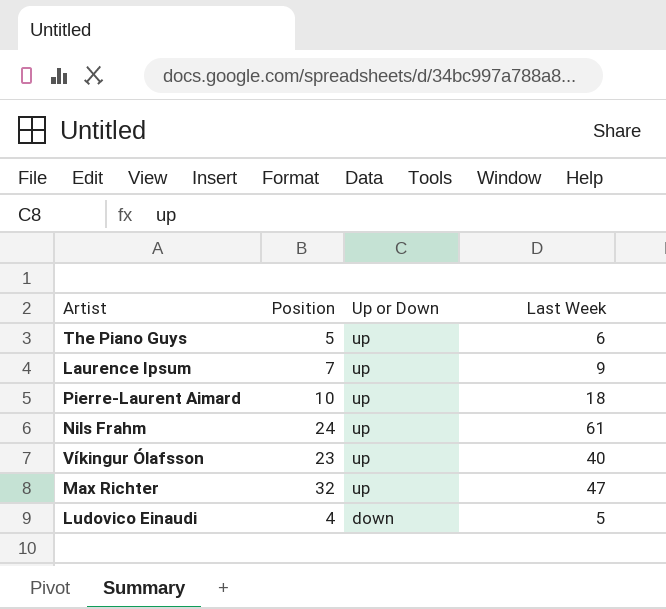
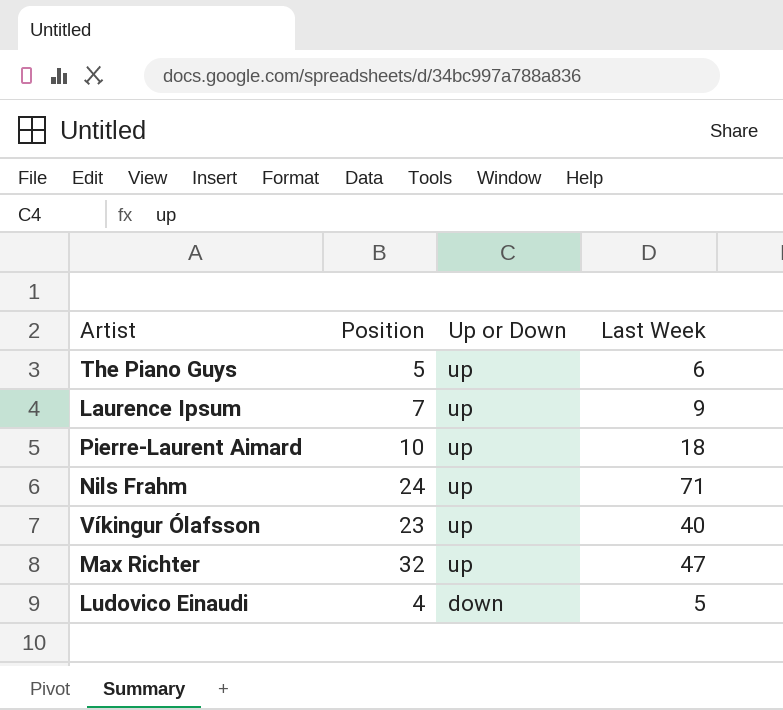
Nils Frahm | Last Week: 61 -> 71

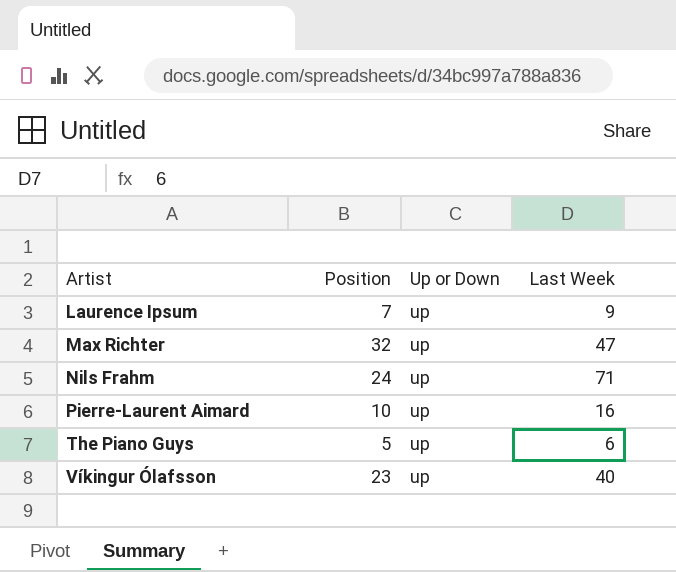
row order: Up or Down descending -> Artist ascending
row Ludovico Einaudi: 4 | down | 5 -> none
Pierre-Laurent Aimard | Last Week: 18 -> 16

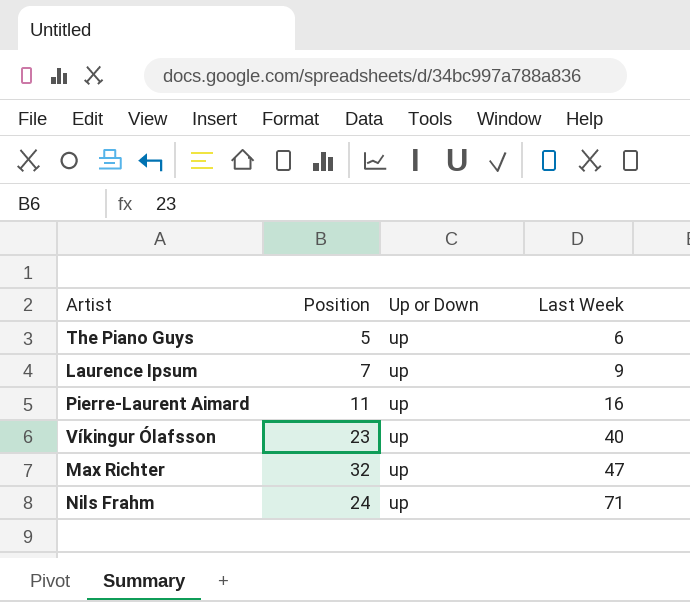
row order: Artist ascending -> Last Week ascending
Pierre-Laurent Aimard | Position: 10 -> 11

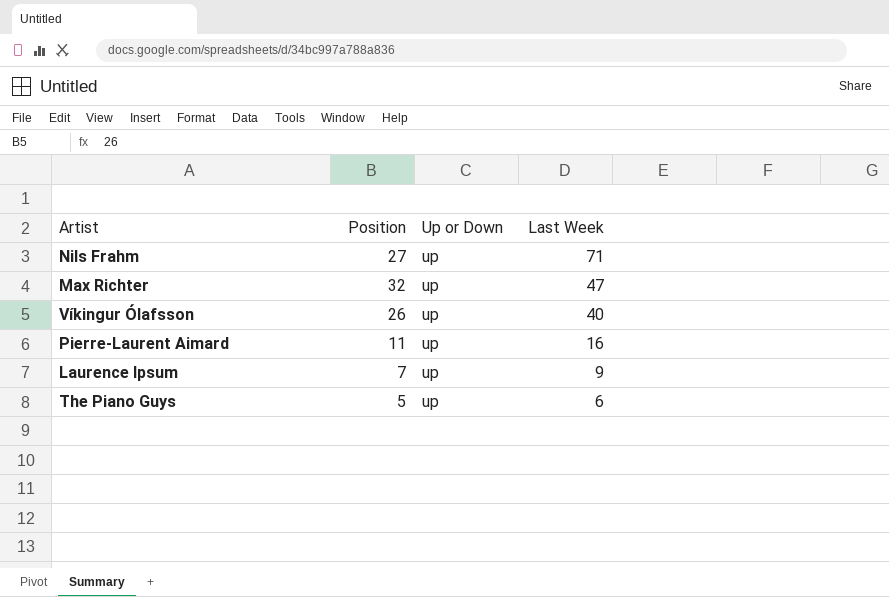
row order: Last Week ascending -> Last Week descending
Nils Frahm | Position: 24 -> 27
Víkingur Ólafsson | Position: 23 -> 26

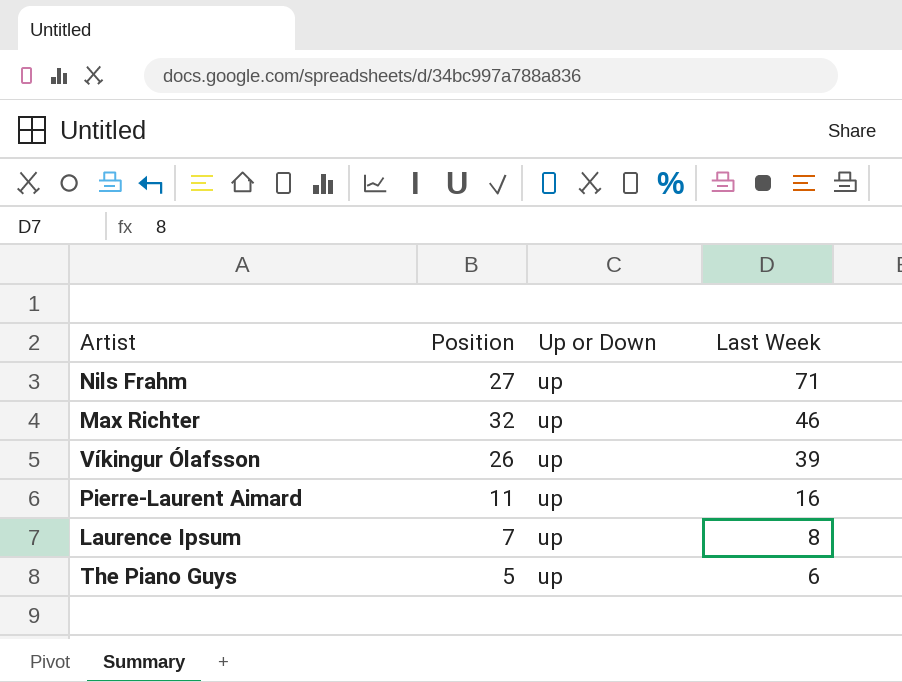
Max Richter | Last Week: 47 -> 46
Víkingur Ólafsson | Last Week: 40 -> 39
Laurence Ipsum | Last Week: 9 -> 8

